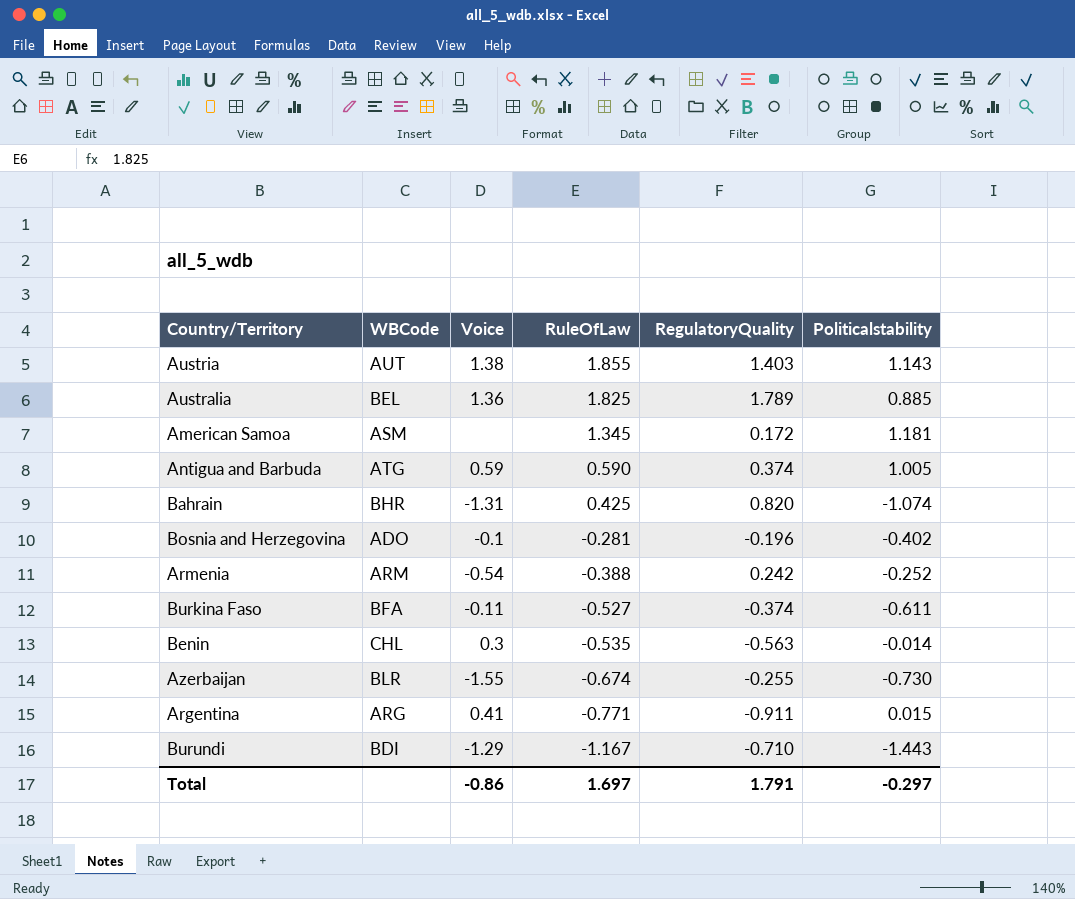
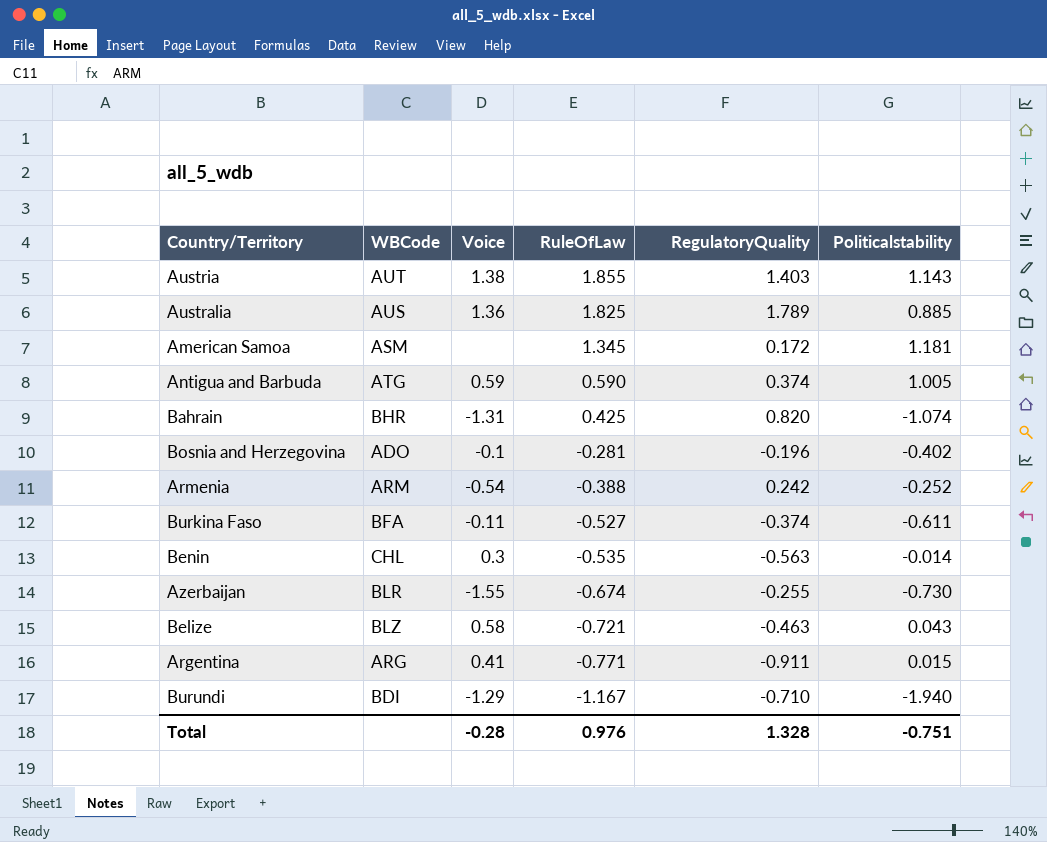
Australia | WBCode: BEL -> AUS
row Belize: none -> BLZ | 0.58 | -0.721 | -0.463 | 0.043
Burundi | Politicalstability: -1.443 -> -1.940
Total | Voice: -0.86 -> -0.28
Total | RuleOfLaw: 1.697 -> 0.976
Total | RegulatoryQuality: 1.791 -> 1.328
Total | Politicalstability: -0.297 -> -0.751

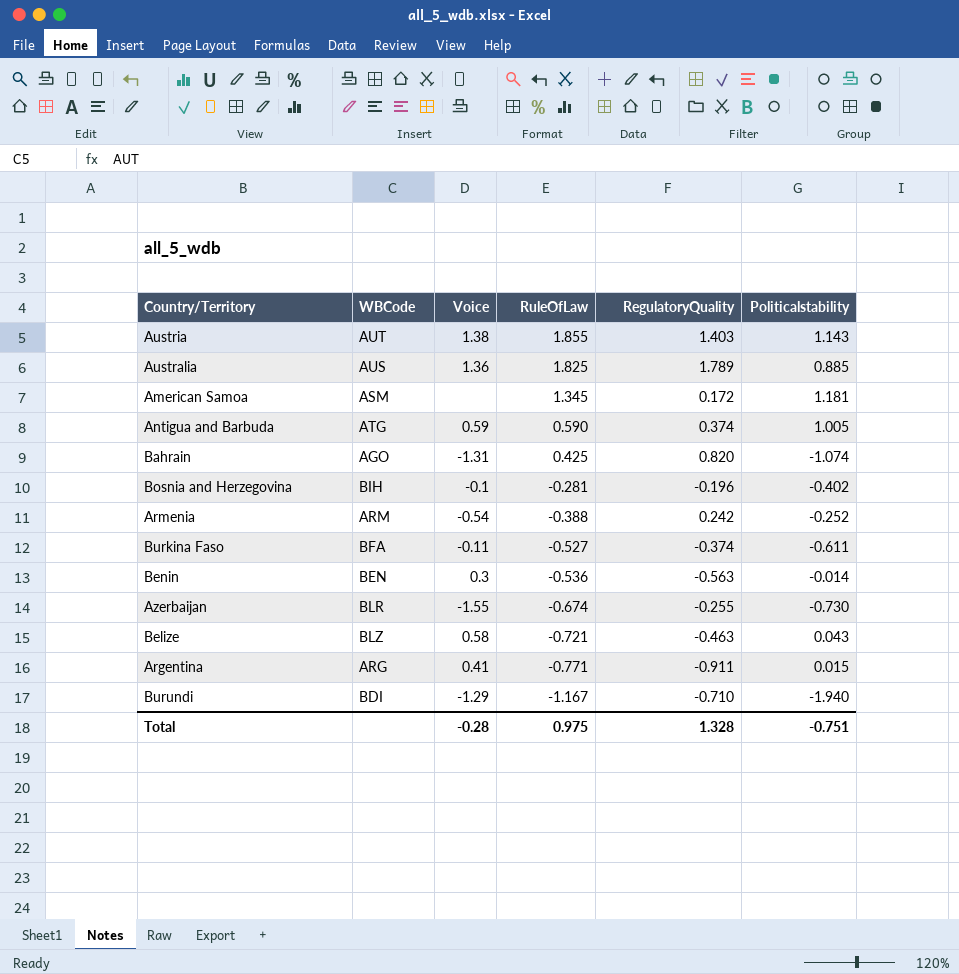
Bahrain | WBCode: BHR -> AGO
Bosnia and Herzegovina | WBCode: ADO -> BIH
Benin | WBCode: CHL -> BEN
Benin | RuleOfLaw: -0.535 -> -0.536
Total | RuleOfLaw: 0.976 -> 0.975

